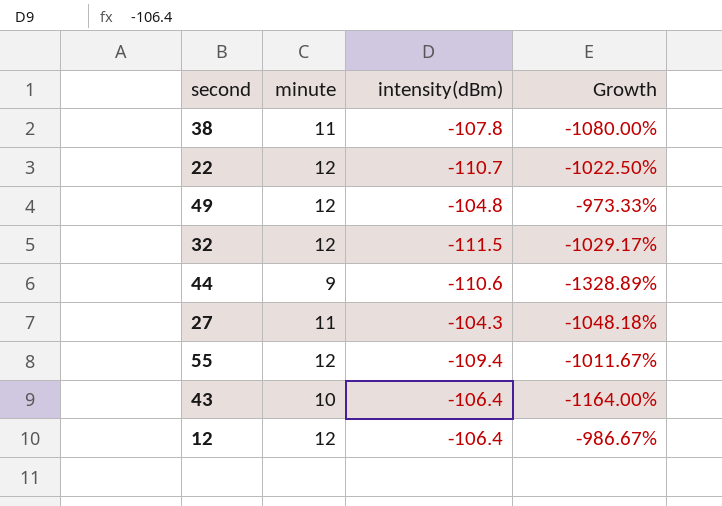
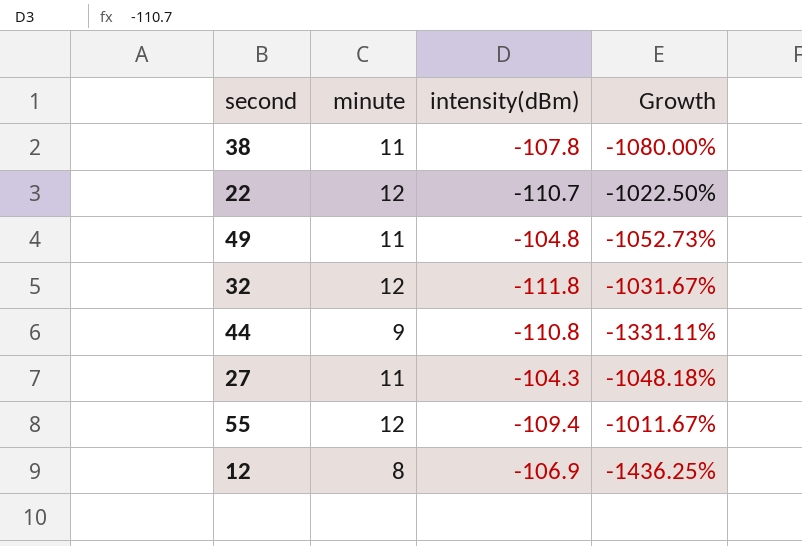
row 43: 10 | -106.4 | -1164.00% -> none
49 | minute: 12 -> 11
49 | Growth: -973.33% -> -1052.73%
32 | intensity(dBm): -111.5 -> -111.8
32 | Growth: -1029.17% -> -1031.67%
44 | intensity(dBm): -110.6 -> -110.8
44 | Growth: -1328.89% -> -1331.11%
12 | minute: 12 -> 8
12 | intensity(dBm): -106.4 -> -106.9
12 | Growth: -986.67% -> -1436.25%

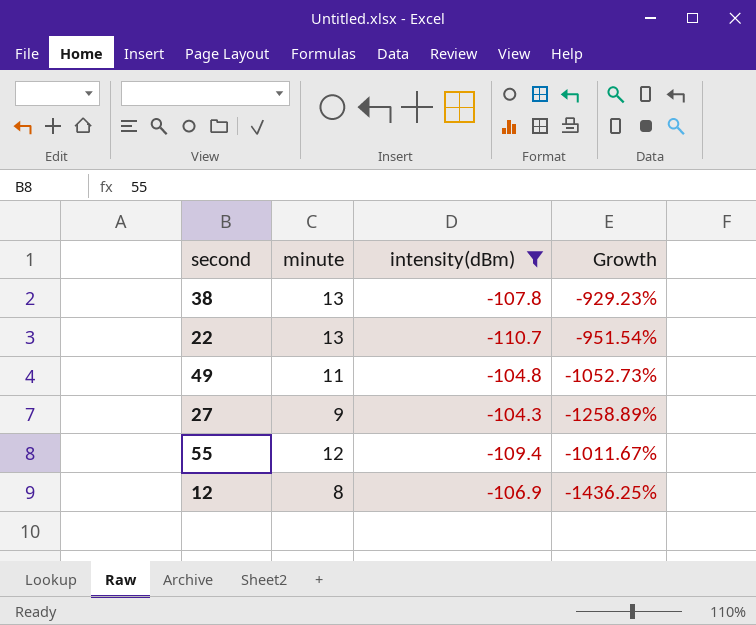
filter: none -> intensity(dBm) >= -110.7
38 | minute: 11 -> 13
38 | Growth: -1080.00% -> -929.23%
22 | minute: 12 -> 13
22 | Growth: -1022.50% -> -951.54%
27 | minute: 11 -> 9
27 | Growth: -1048.18% -> -1258.89%

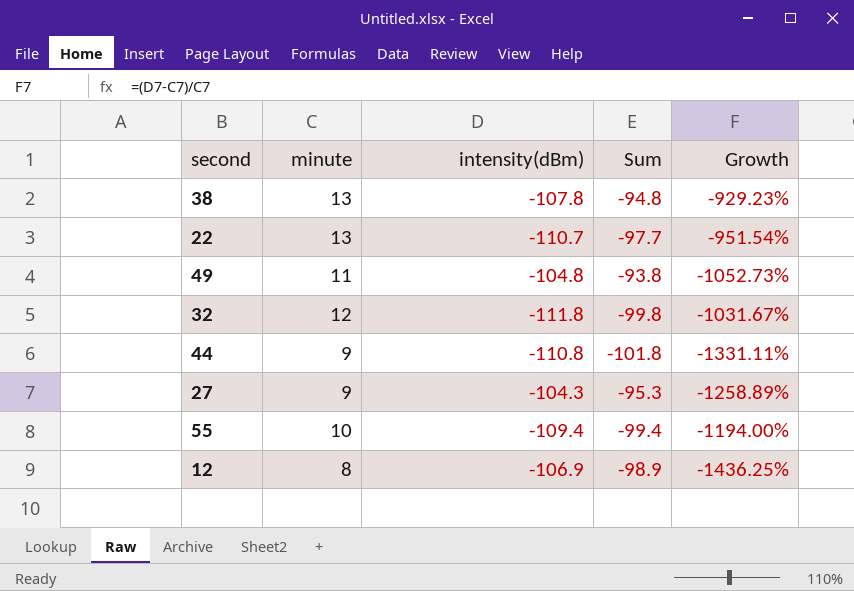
filter: intensity(dBm) >= -110.7 -> none
column Sum | formula: none -> [minute] + [intensity(dBm)]
55 | minute: 12 -> 10
55 | Growth: -1011.67% -> -1194.00%

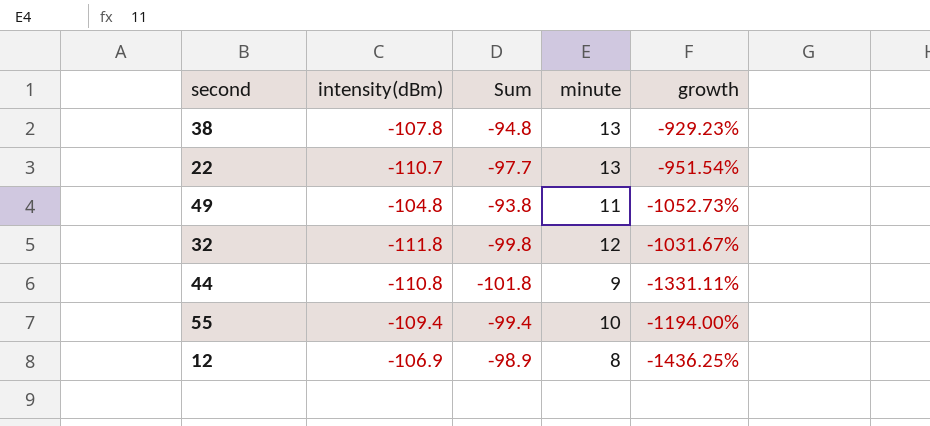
column minute | position: 2 -> 4
column name: Growth -> growth
row 27: 9 | -104.3 | -95.3 | -1258.89% -> none

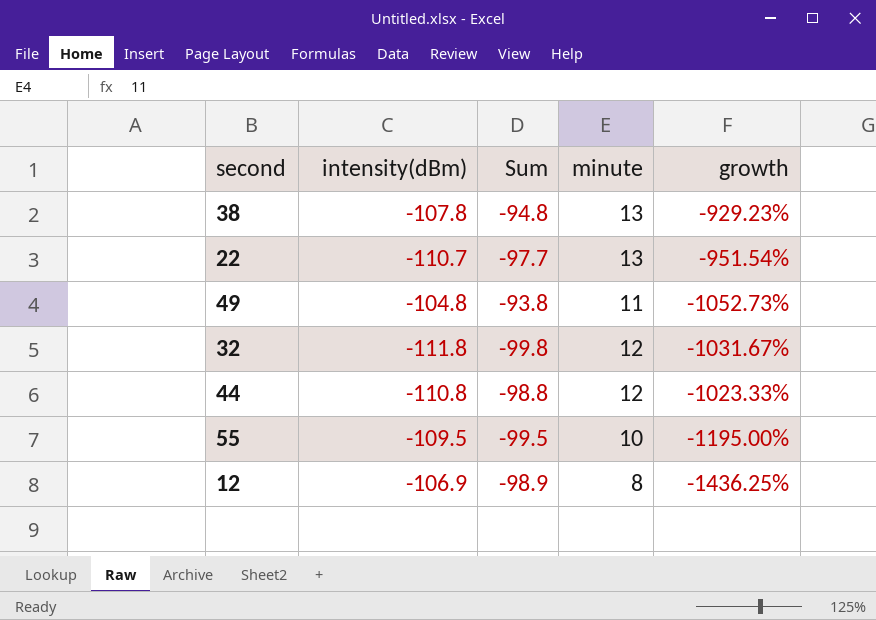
44 | Sum: -101.8 -> -98.8
44 | minute: 9 -> 12
44 | growth: -1331.11% -> -1023.33%
55 | intensity(dBm): -109.4 -> -109.5
55 | Sum: -99.4 -> -99.5
55 | growth: -1194.00% -> -1195.00%

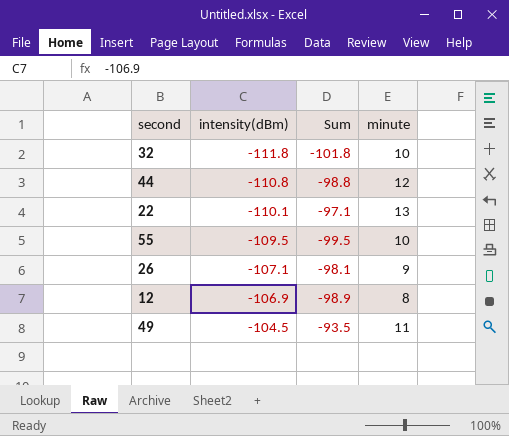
row order: none -> intensity(dBm) ascending
column growth | formula: ([intensity(dBm)] - [minute]) / [minute] -> none
row 38: -107.8 | -94.8 | 13 | -929.23% -> none
32 | Sum: -99.8 -> -101.8
32 | minute: 12 -> 10
22 | intensity(dBm): -110.7 -> -110.1
22 | Sum: -97.7 -> -97.1
row 26: none -> -107.1 | -98.1 | 9
49 | intensity(dBm): -104.8 -> -104.5
49 | Sum: -93.8 -> -93.5

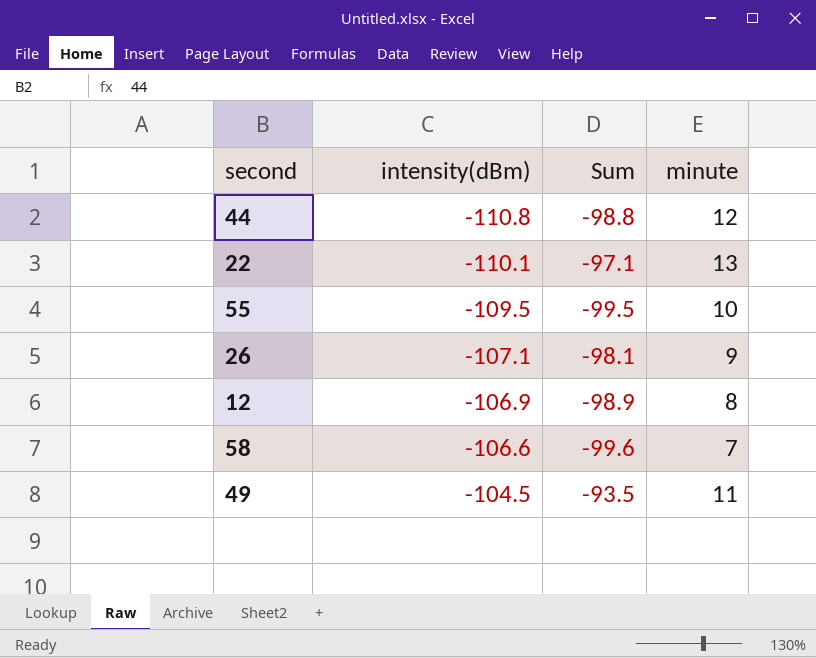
row 32: -111.8 | -101.8 | 10 -> none
row 58: none -> -106.6 | -99.6 | 7

